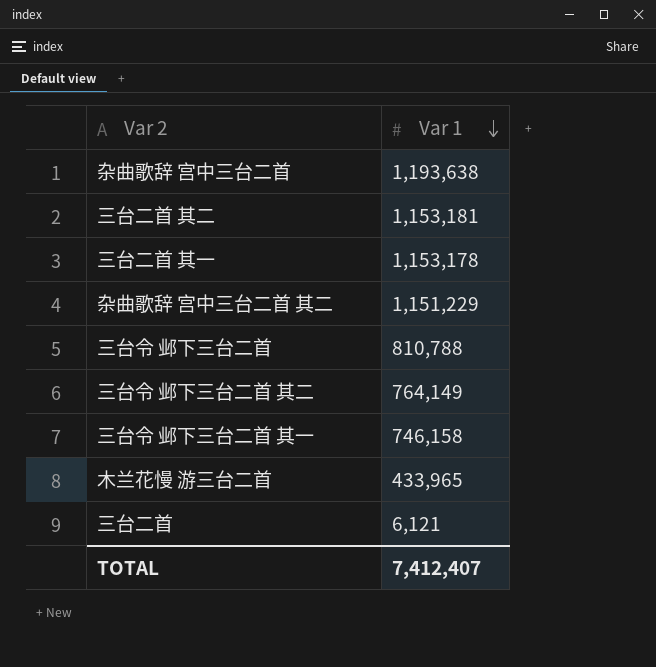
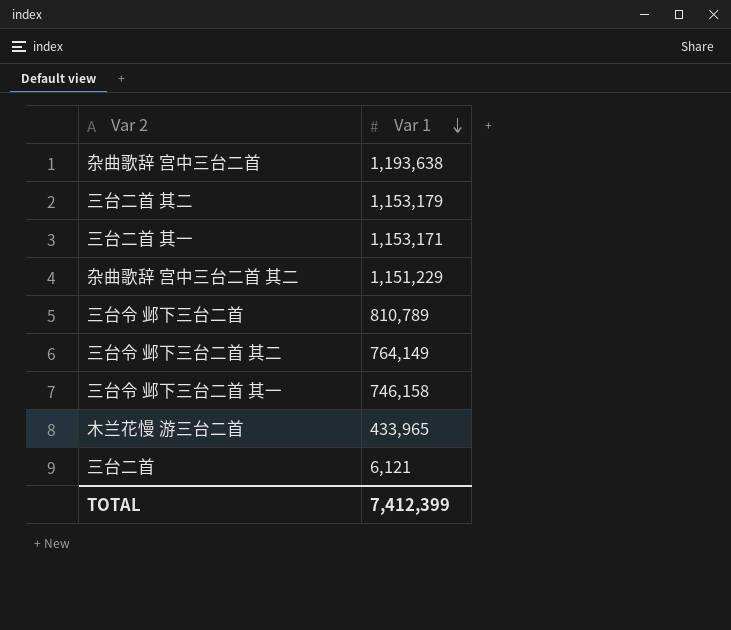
三台二首 其二 | Var 1: 1,153,181 -> 1,153,179
三台二首 其一 | Var 1: 1,153,178 -> 1,153,171
三台令 邺下三台二首 | Var 1: 810,788 -> 810,789
TOTAL | Var 1: 7,412,407 -> 7,412,399

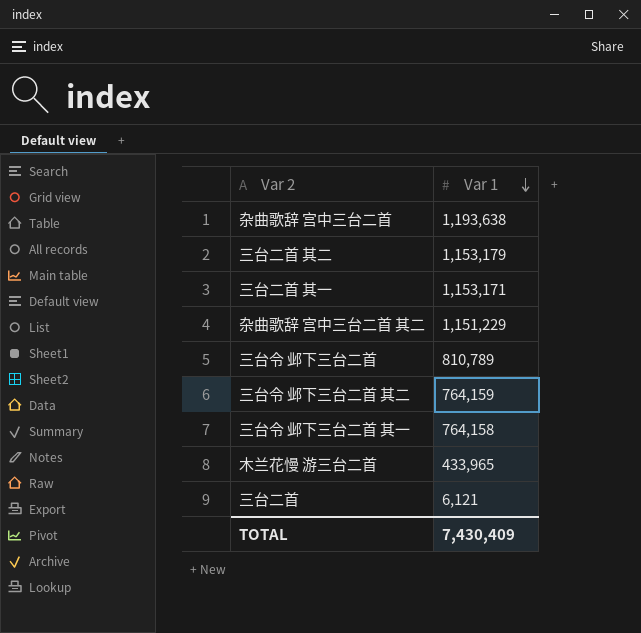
三台令 邺下三台二首 其二 | Var 1: 764,149 -> 764,159
三台令 邺下三台二首 其一 | Var 1: 746,158 -> 764,158
TOTAL | Var 1: 7,412,399 -> 7,430,409

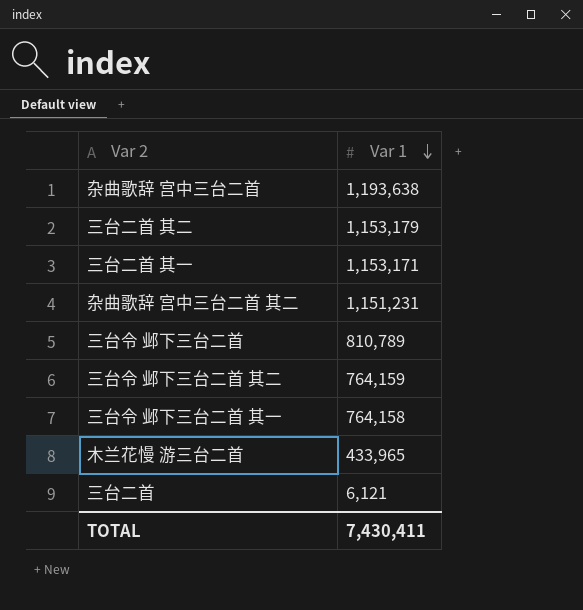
杂曲歌辞 宫中三台二首 其二 | Var 1: 1,151,229 -> 1,151,231
TOTAL | Var 1: 7,430,409 -> 7,430,411

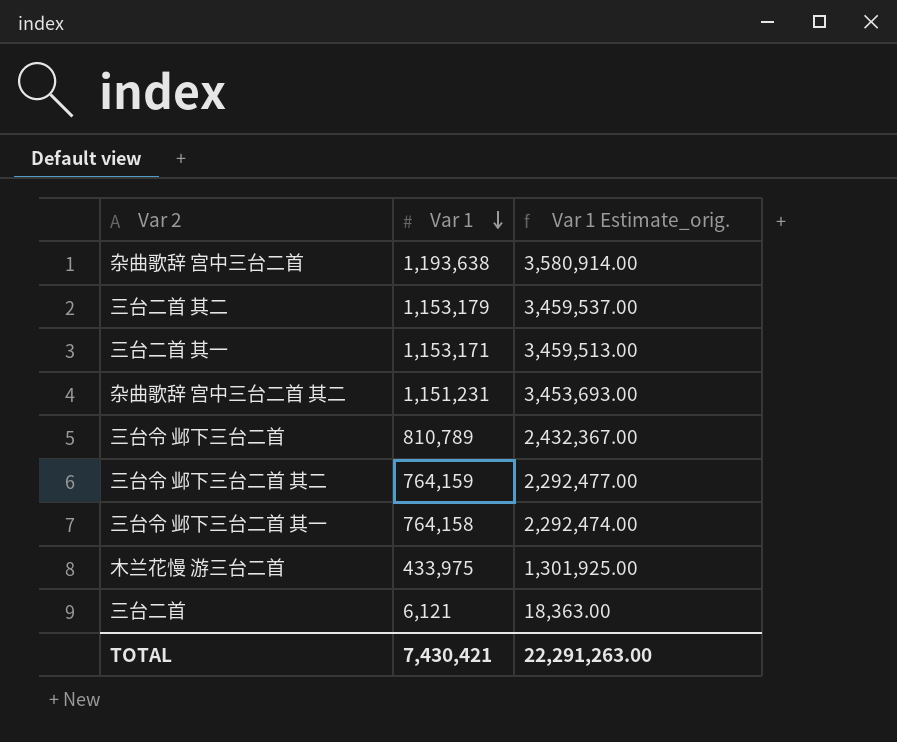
column Var 1 Estimate_orig. | formula: none -> [Var 1] * 3
木兰花慢 游三台二首 | Var 1: 433,965 -> 433,975
TOTAL | Var 1: 7,430,411 -> 7,430,421

